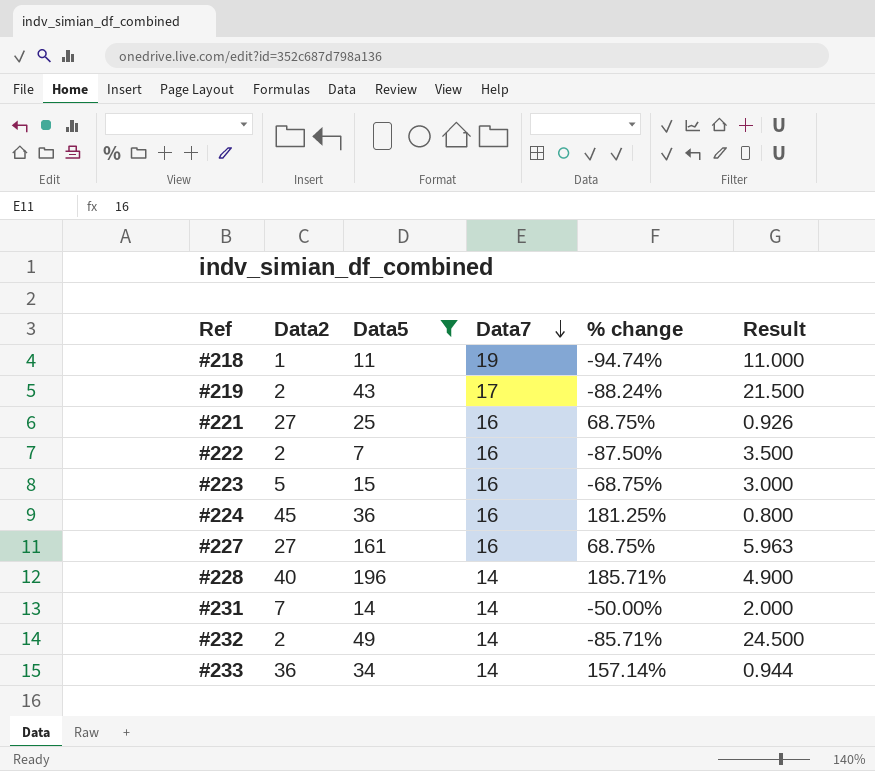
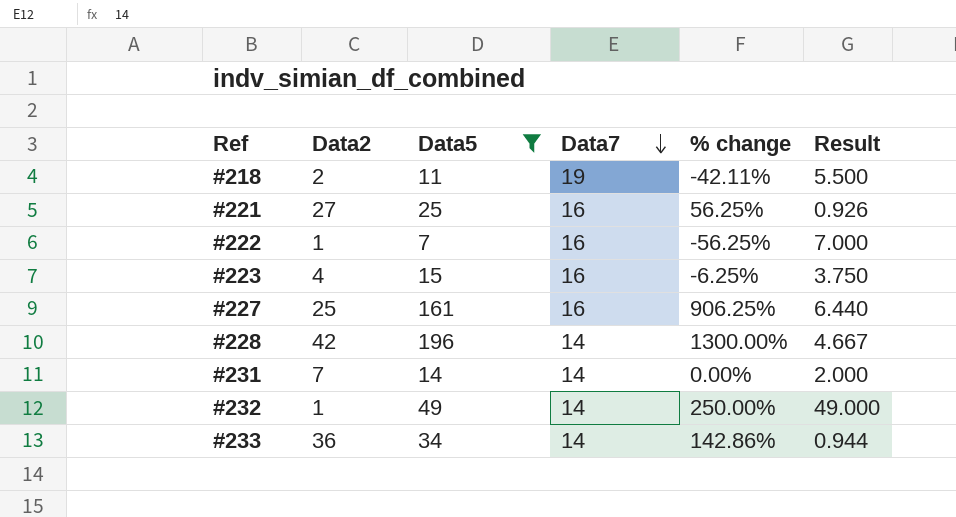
column % change | formula: ([Data2] - [Data7]) / [Data7] -> ([Data5] - [Data7]) / [Data7]
row #219: 2 | 43 | 17 | -88.24% | 21.500 -> none
row #224: 45 | 36 | 16 | 181.25% | 0.800 -> none
#218 | Data2: 1 -> 2
#218 | Result: 11.000 -> 5.500
#222 | Data2: 2 -> 1
#222 | Result: 3.500 -> 7.000
#223 | Data2: 5 -> 4
#223 | Result: 3.000 -> 3.750
#227 | Data2: 27 -> 25
#227 | Result: 5.963 -> 6.440
#228 | Data2: 40 -> 42
#228 | Result: 4.900 -> 4.667
#232 | Data2: 2 -> 1
#232 | Result: 24.500 -> 49.000

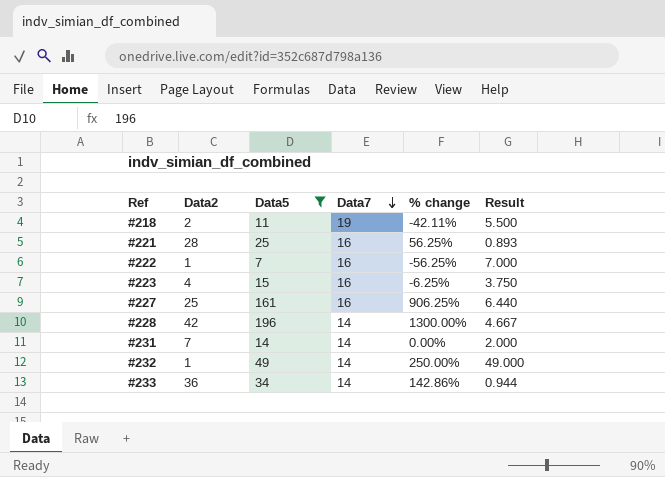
#221 | Data2: 27 -> 28
#221 | Result: 0.926 -> 0.893

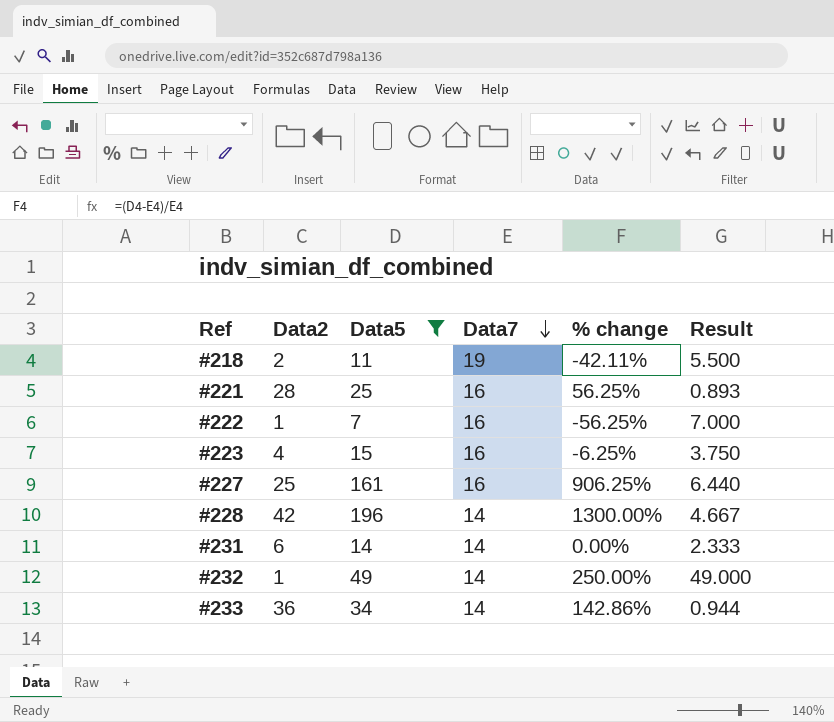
#231 | Data2: 7 -> 6
#231 | Result: 2.000 -> 2.333

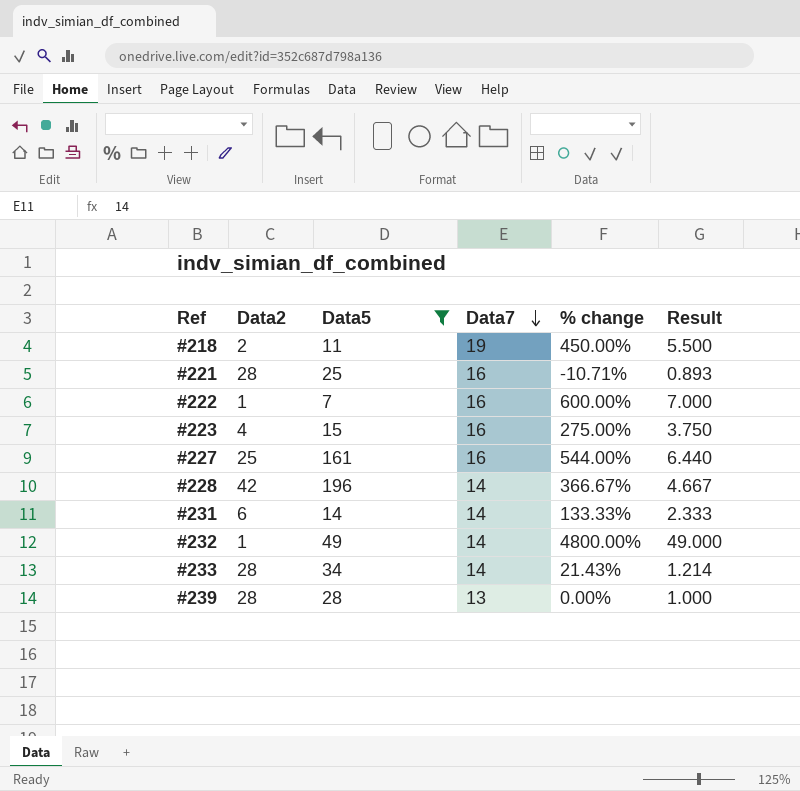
column % change | formula: ([Data5] - [Data7]) / [Data7] -> ([Data5] - [Data2]) / [Data2]
#233 | Data2: 36 -> 28
#233 | Result: 0.944 -> 1.214
row #239: none -> 28 | 28 | 13 | 0.00% | 1.000

